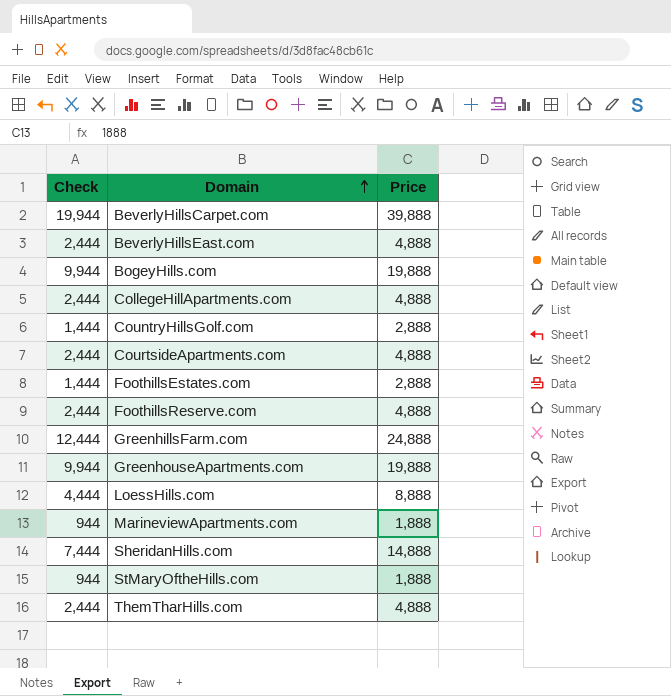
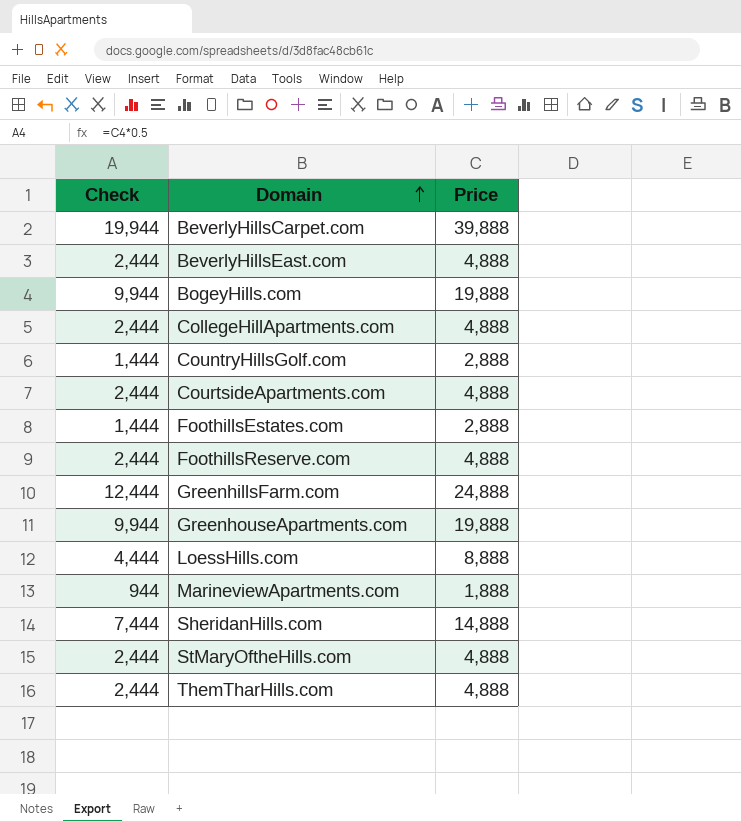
StMaryOftheHills.com | Check: 944 -> 2,444
StMaryOftheHills.com | Price: 1,888 -> 4,888

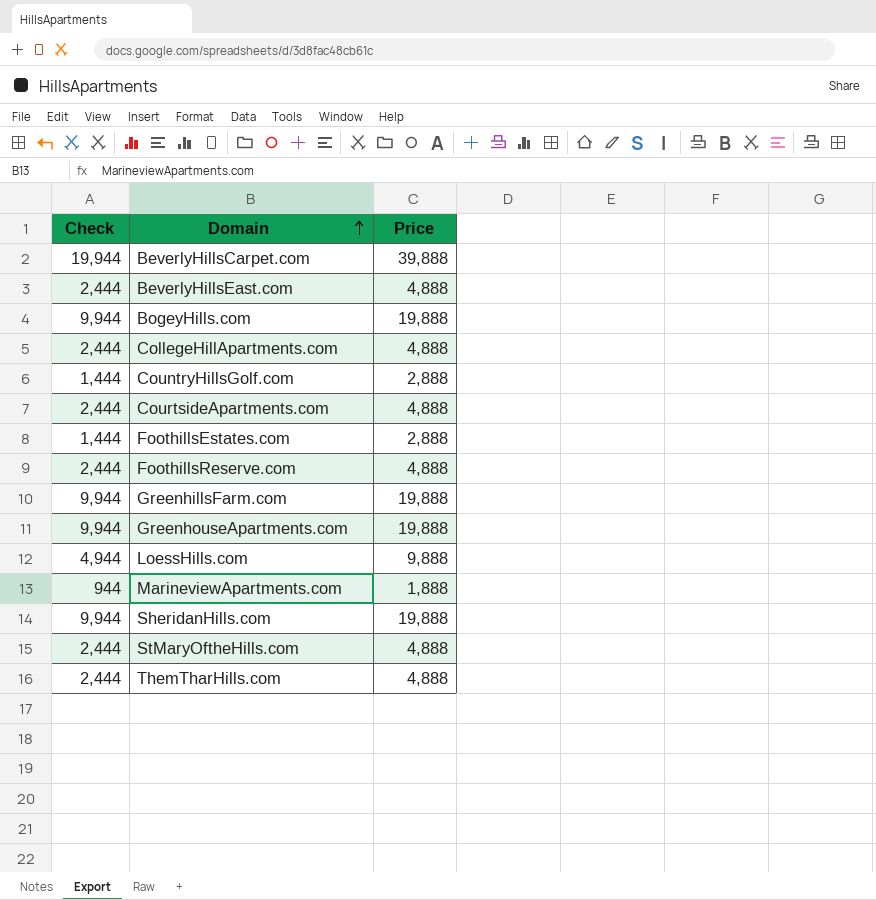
GreenhillsFarm.com | Check: 12,444 -> 9,944
GreenhillsFarm.com | Price: 24,888 -> 19,888
LoessHills.com | Check: 4,444 -> 4,944
LoessHills.com | Price: 8,888 -> 9,888
SheridanHills.com | Check: 7,444 -> 9,944
SheridanHills.com | Price: 14,888 -> 19,888

